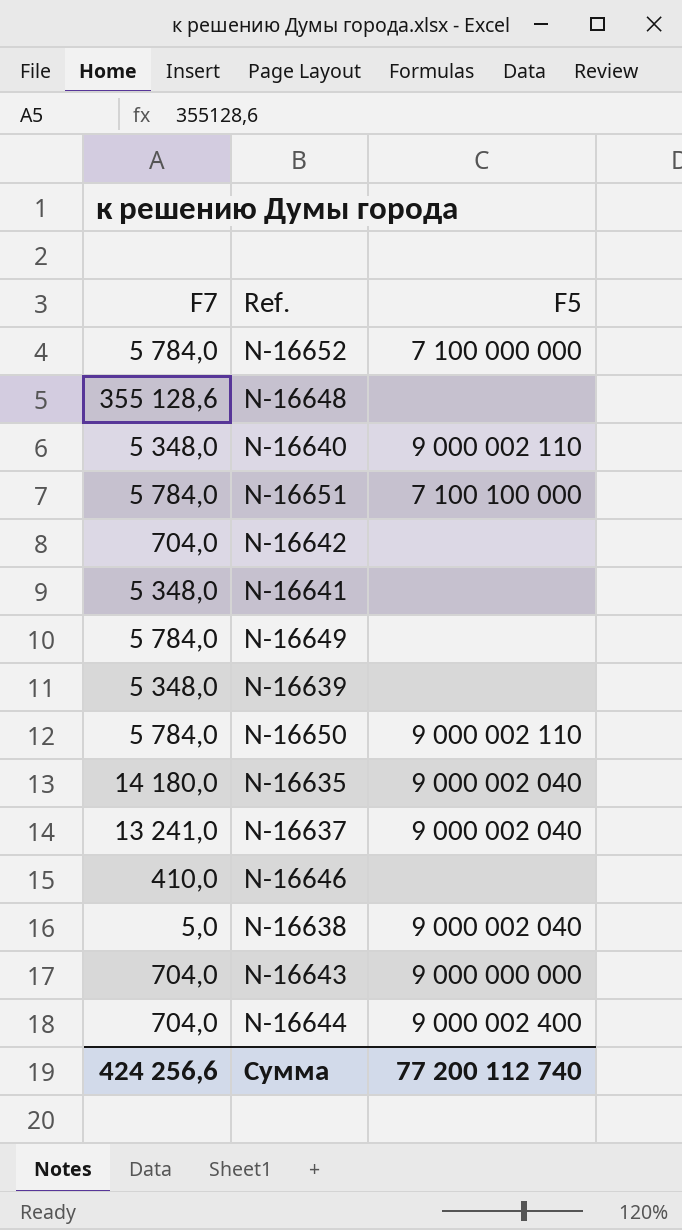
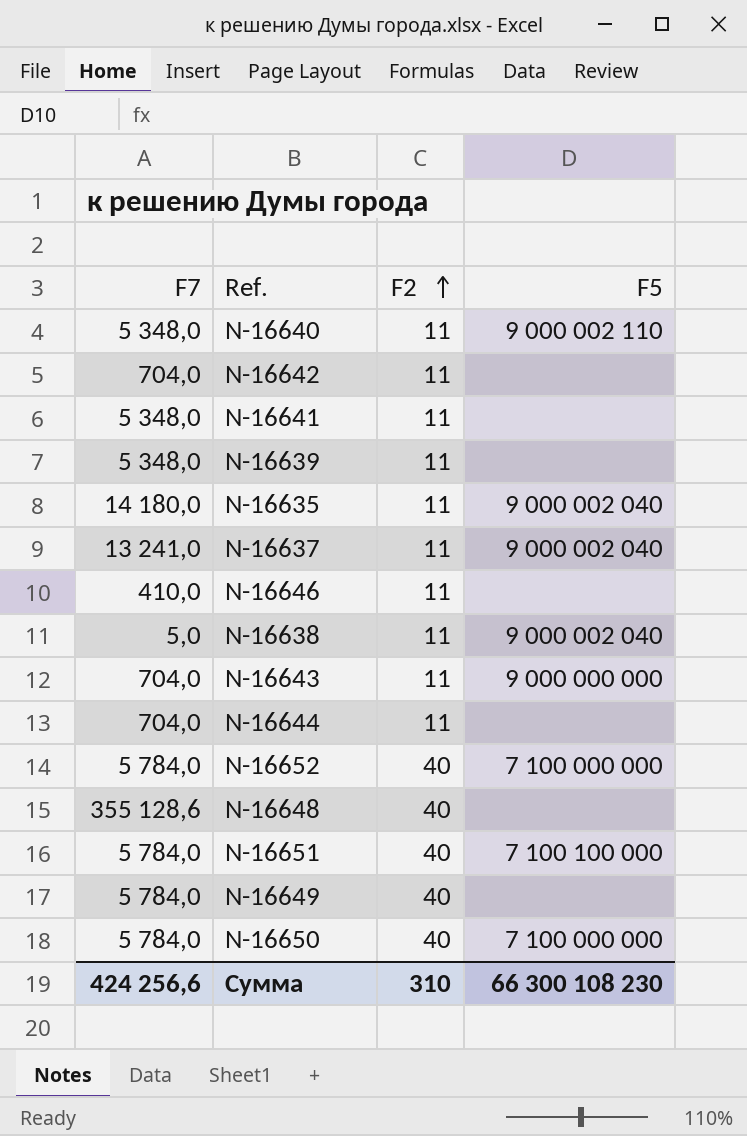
row order: none -> F2 ascending
column F2 | position: none -> 3
N-16644 | F5: 9 000 002 400 -> none
N-16650 | F5: 9 000 002 110 -> 7 100 000 000
Сумма | F5: 77 200 112 740 -> 66 300 108 230

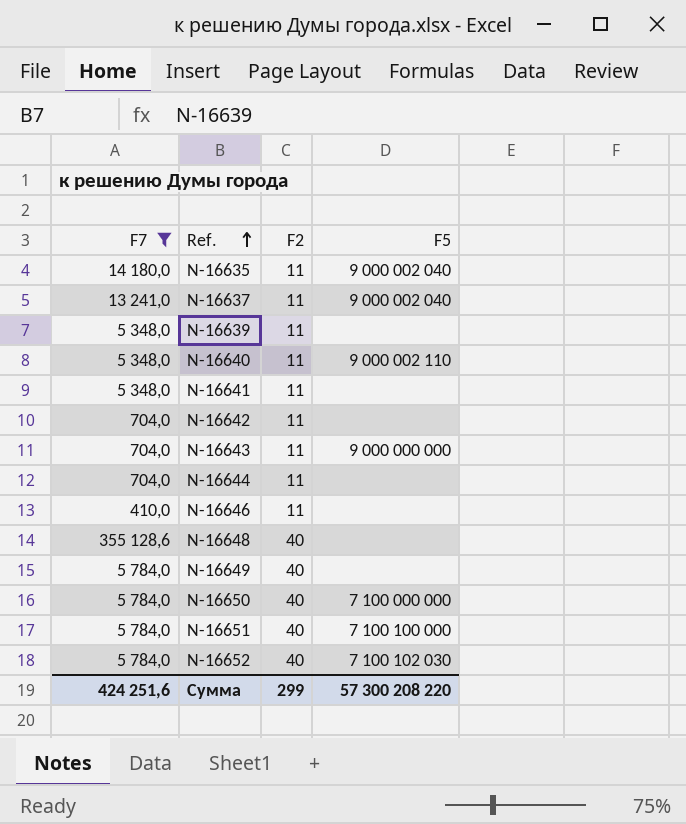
filter: none -> F7 != 5,0
row order: F2 ascending -> Ref. ascending
N-16652 | F5: 7 100 000 000 -> 7 100 102 030
Сумма | F7: 424 256,6 -> 424 251,6
Сумма | F2: 310 -> 299
Сумма | F5: 66 300 108 230 -> 57 300 208 220

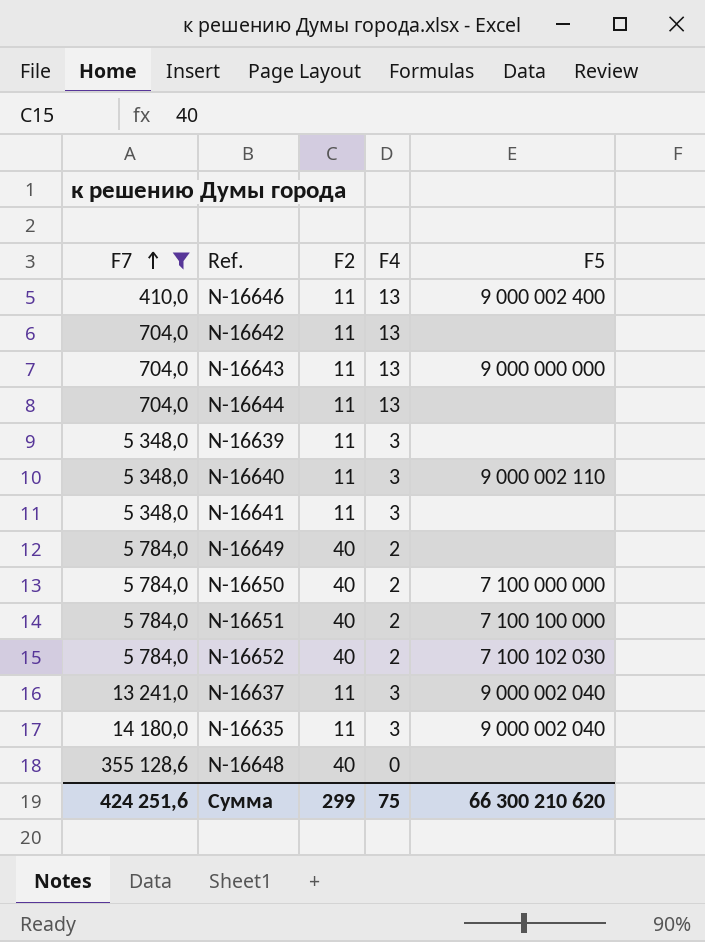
row order: Ref. ascending -> F7 ascending
column F4 | position: none -> 4
N-16646 | F5: none -> 9 000 002 400
Сумма | F5: 57 300 208 220 -> 66 300 210 620

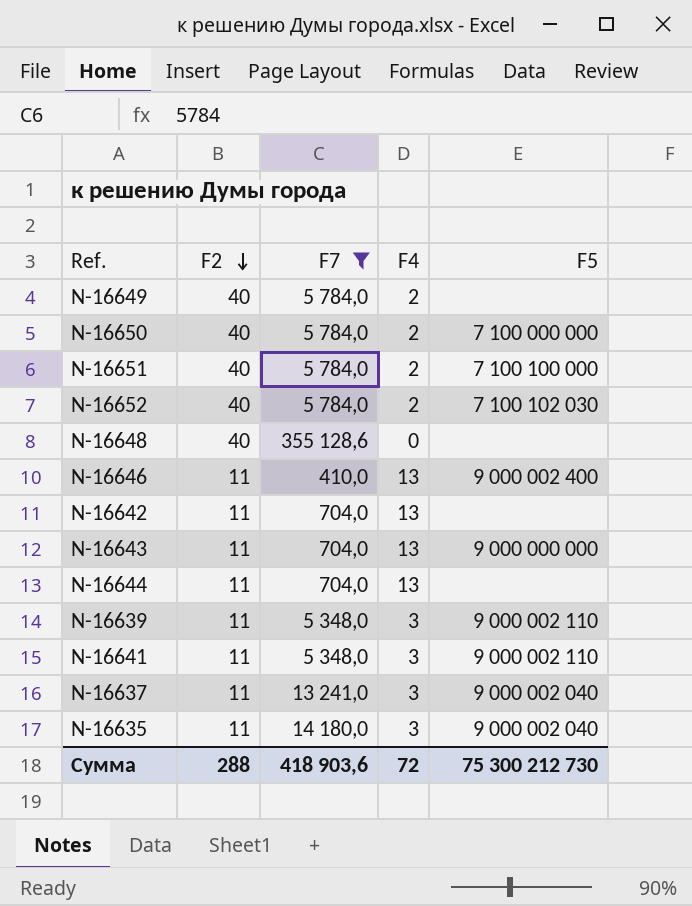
row order: F7 ascending -> F2 descending
column F7 | position: 1 -> 3
row N-16640: 5 348,0 | 11 | 3 | 9 000 002 110 -> none
N-16639 | F5: none -> 9 000 002 110
N-16641 | F5: none -> 9 000 002 110
Сумма | F2: 299 -> 288
Сумма | F7: 424 251,6 -> 418 903,6
Сумма | F4: 75 -> 72
Сумма | F5: 66 300 210 620 -> 75 300 212 730

